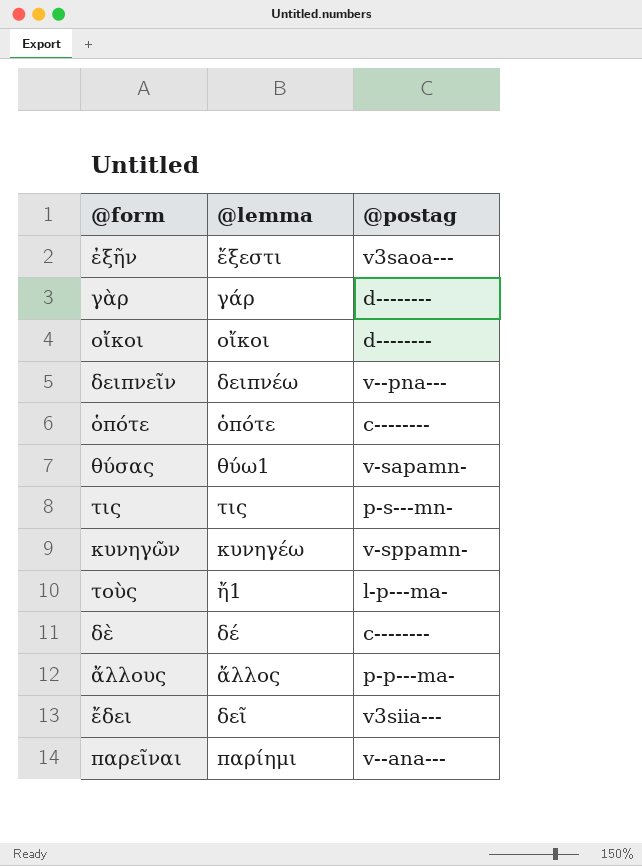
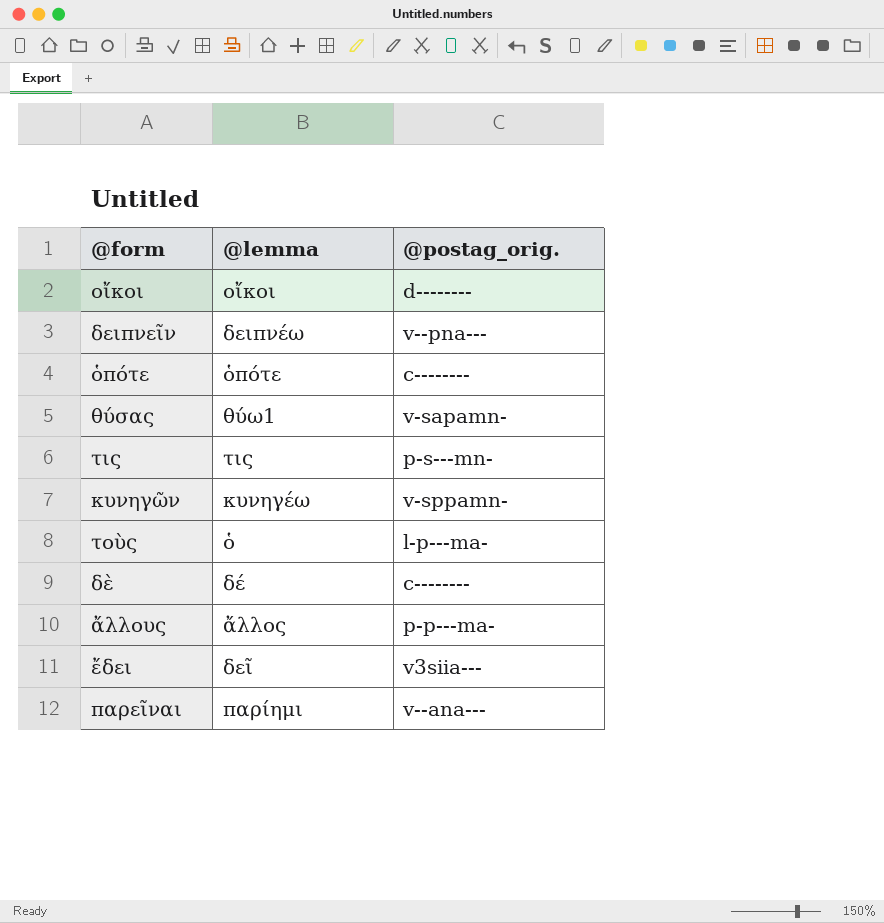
column name: @postag -> @postag_orig.
row ἐξῆν: ἔξεστι | v3saoa--- -> none
row γὰρ: γάρ | d-------- -> none
τοὺς | @lemma: ἤ1 -> ὁ

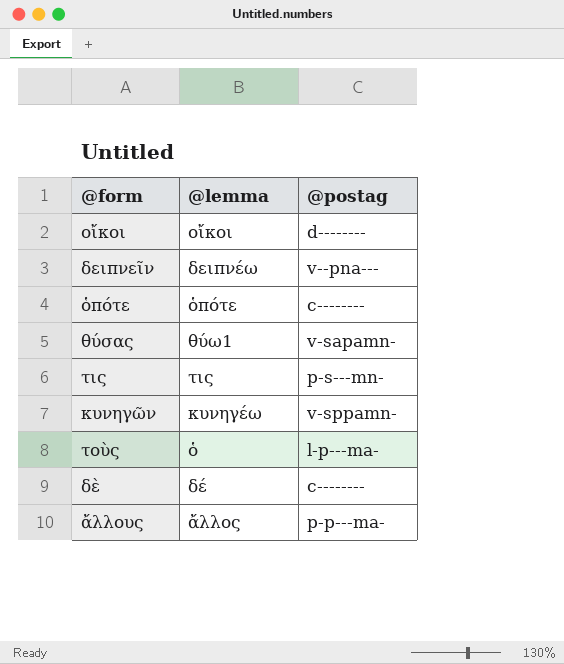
column name: @postag_orig. -> @postag
row ἔδει: δεῖ | v3siia--- -> none
row παρεῖναι: παρίημι | v--ana--- -> none

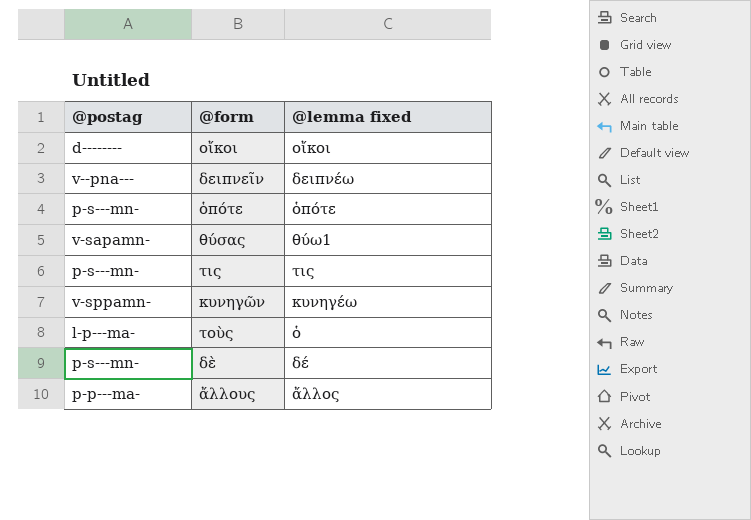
column @postag | position: 3 -> 1
column name: @lemma -> @lemma fixed
ὁπότε | @postag: c-------- -> p-s---mn-
δὲ | @postag: c-------- -> p-s---mn-

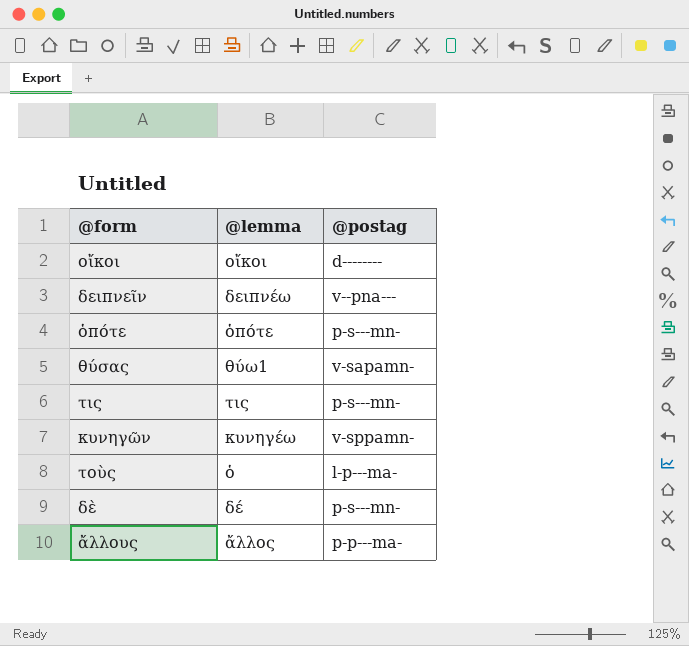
column name: @lemma fixed -> @lemma
column @postag | position: 1 -> 3

